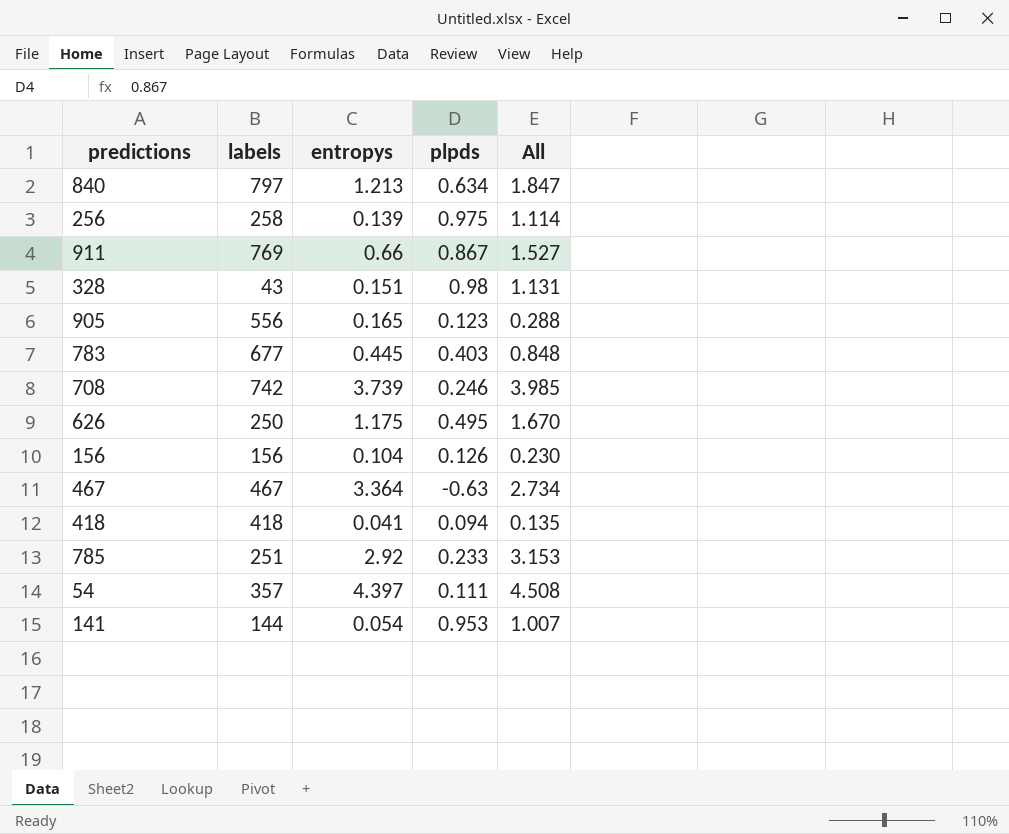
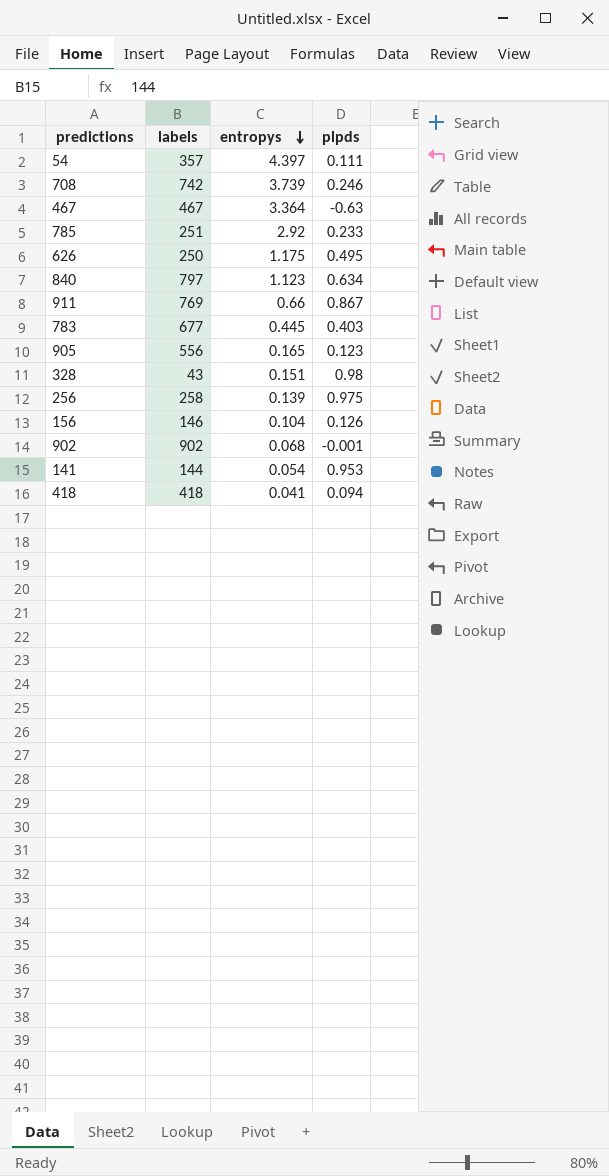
row order: none -> entropys descending
column All | formula: [entropys] + [plpds] -> none
840 | entropys: 1.213 -> 1.123
156 | labels: 156 -> 146
row 902: none -> 902 | 0.068 | -0.001

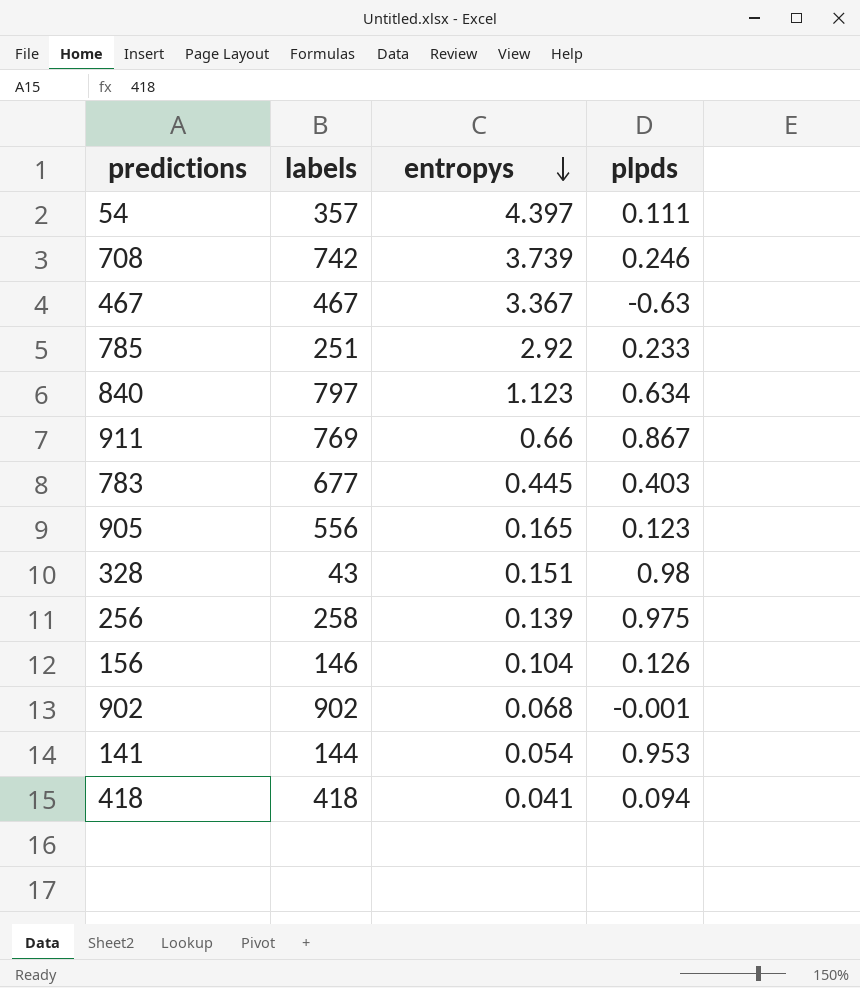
row 626: 250 | 1.175 | 0.495 -> none
467 | entropys: 3.364 -> 3.367

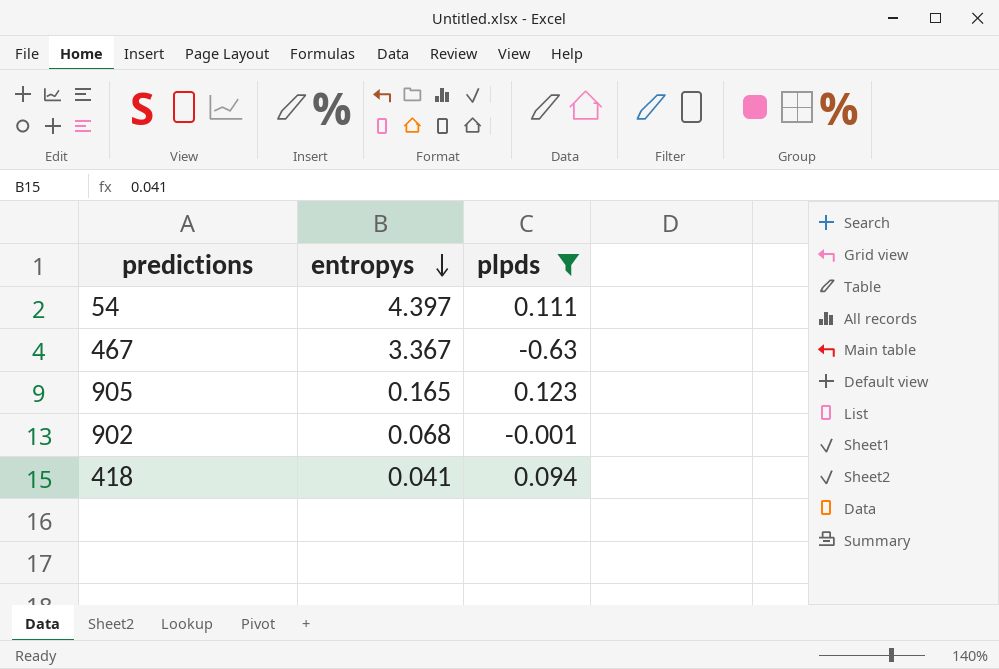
filter: none -> plpds <= 0.123
column labels | position: 2 -> none

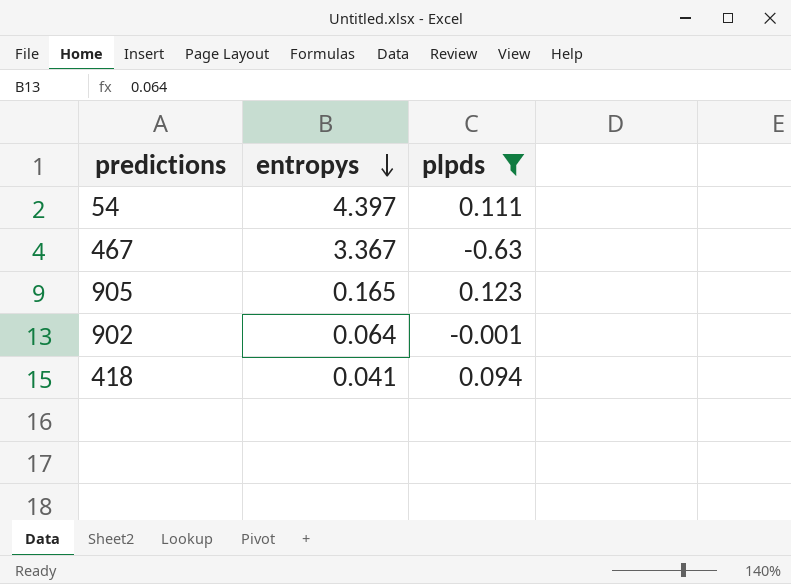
902 | entropys: 0.068 -> 0.064

